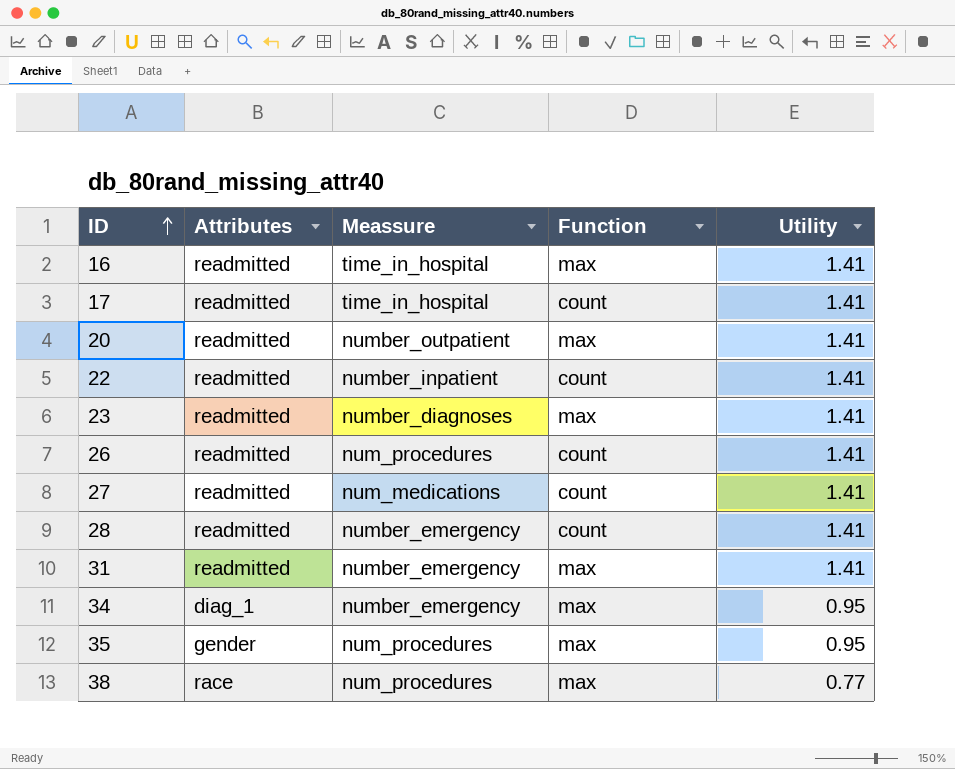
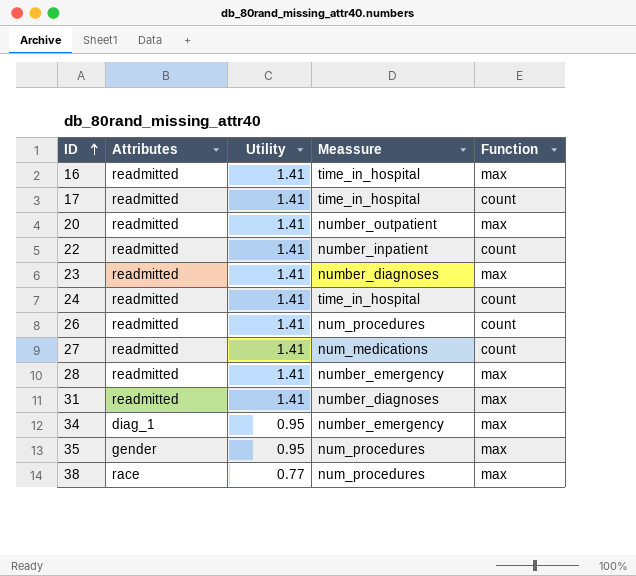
column Utility | position: 5 -> 3
row 24: none -> readmitted | 1.41 | time_in_hospital | count
28 | Function: count -> max
31 | Meassure: number_emergency -> number_diagnoses

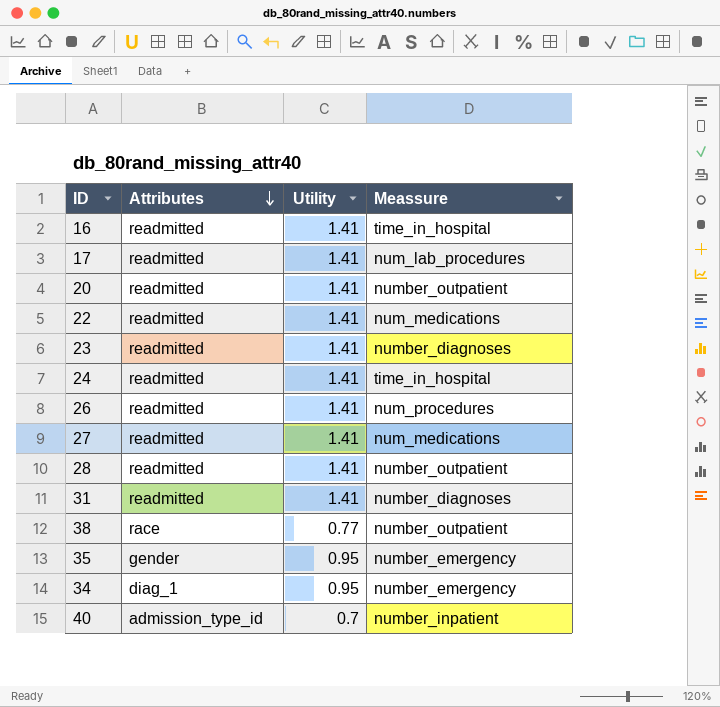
row order: ID ascending -> Attributes descending
column Function | position: 5 -> none
17 | Meassure: time_in_hospital -> num_lab_procedures
22 | Meassure: number_inpatient -> num_medications
28 | Meassure: number_emergency -> number_outpatient
38 | Meassure: num_procedures -> number_outpatient
35 | Meassure: num_procedures -> number_emergency
row 40: none -> admission_type_id | 0.7 | number_inpatient

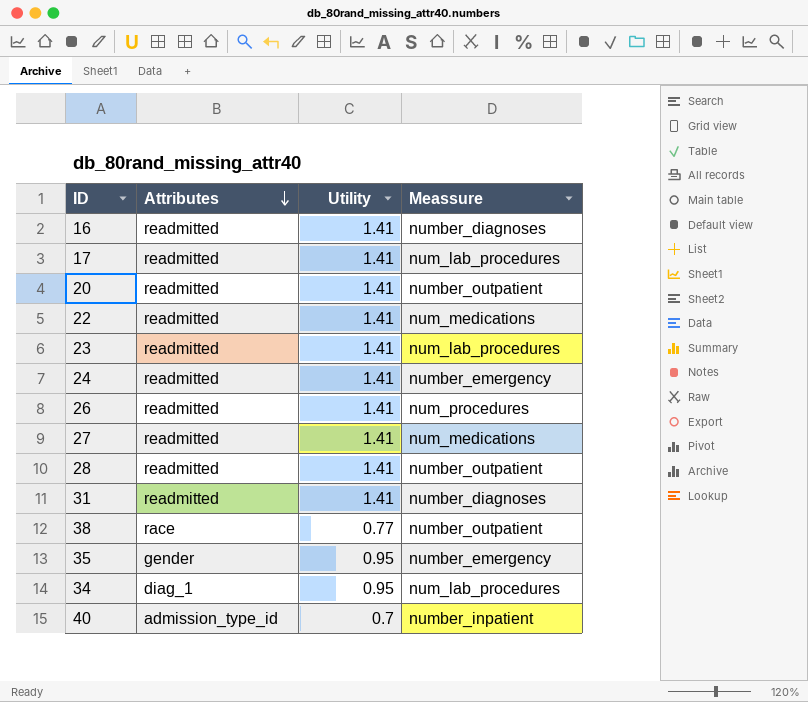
16 | Meassure: time_in_hospital -> number_diagnoses
23 | Meassure: number_diagnoses -> num_lab_procedures
24 | Meassure: time_in_hospital -> number_emergency
34 | Meassure: number_emergency -> num_lab_procedures

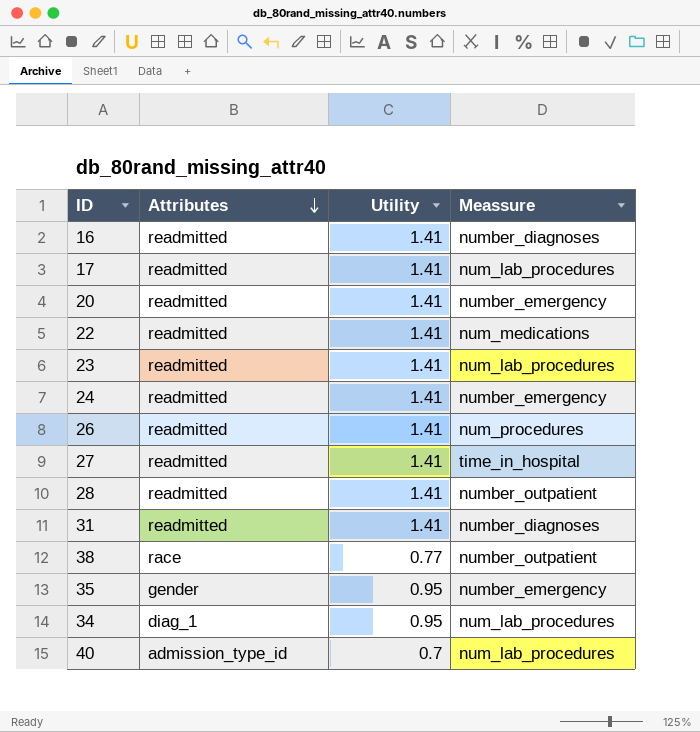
20 | Meassure: number_outpatient -> number_emergency
27 | Meassure: num_medications -> time_in_hospital
40 | Meassure: number_inpatient -> num_lab_procedures

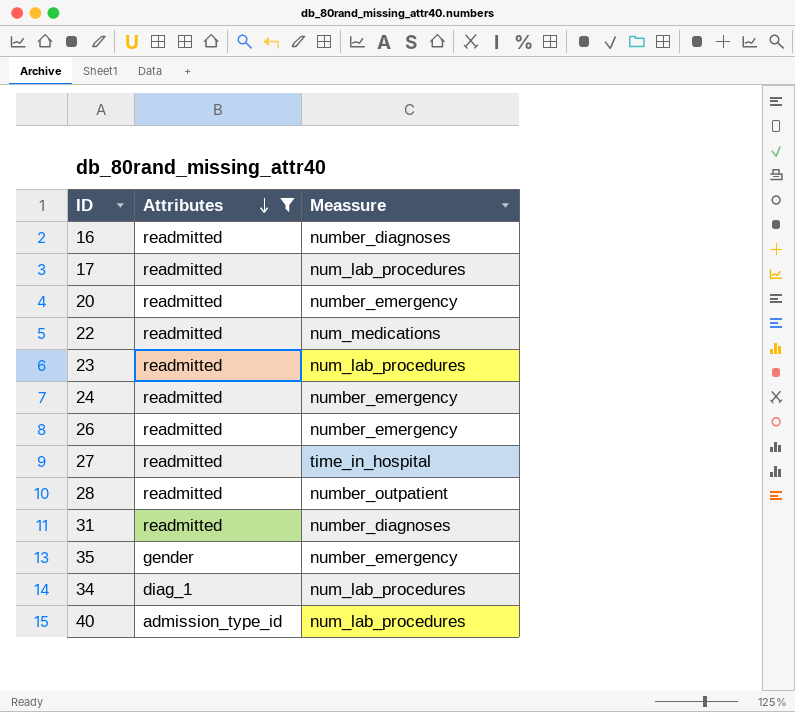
filter: none -> Attributes != race
column Utility | position: 3 -> none
26 | Meassure: num_procedures -> number_emergency

